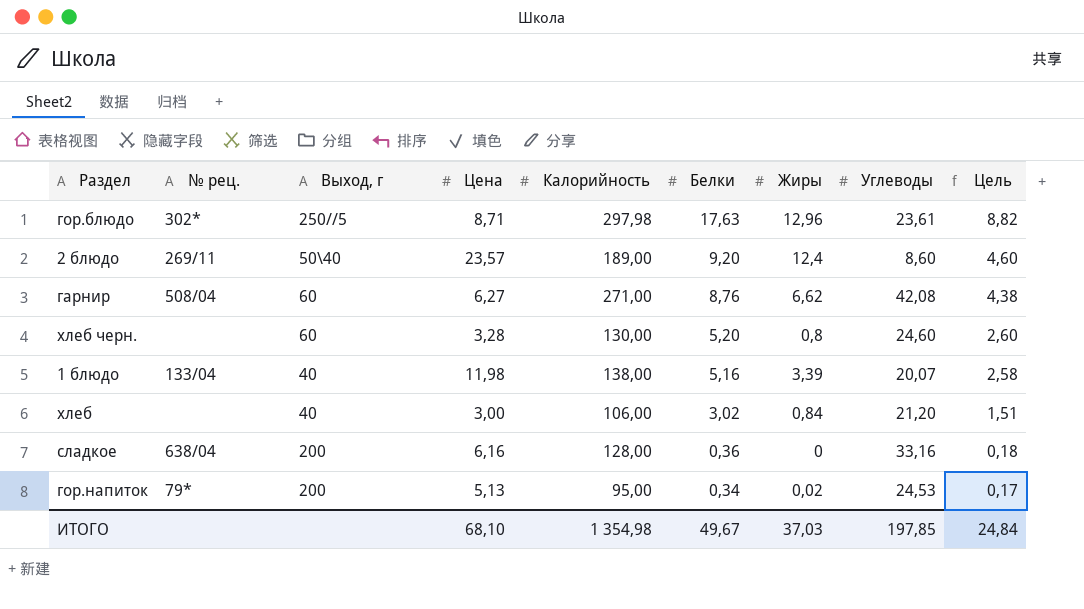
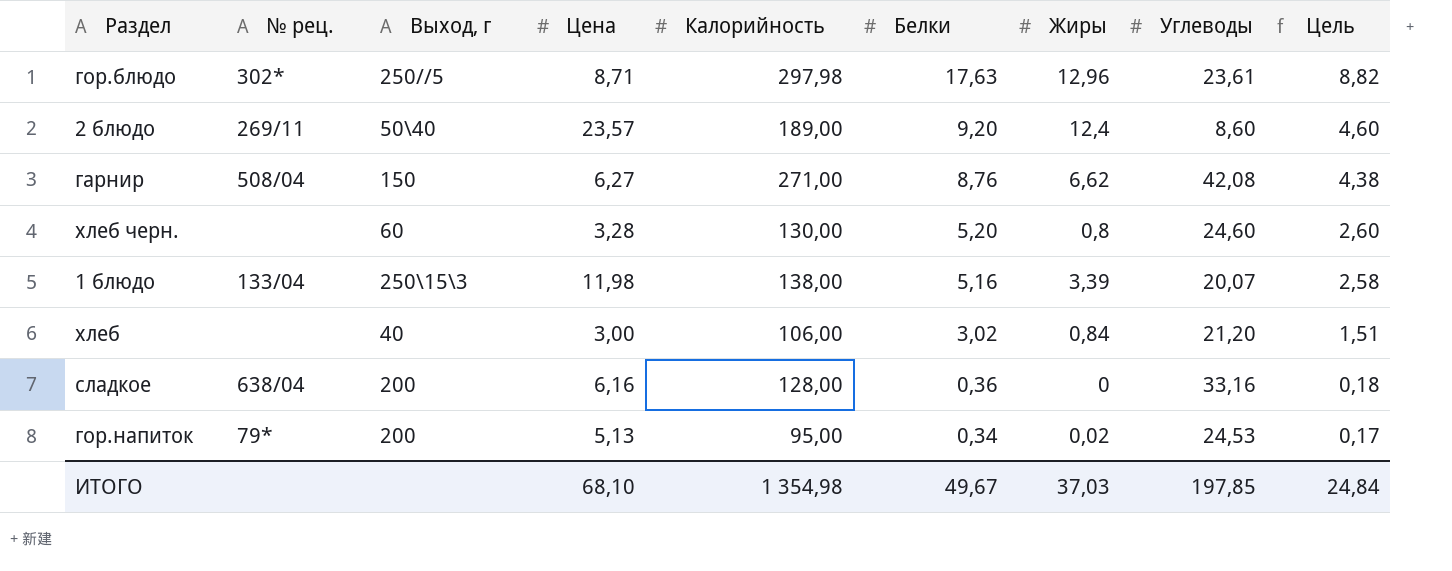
гарнир | Выход, г: 60 -> 150
1 блюдо | Выход, г: 40 -> 250\15\3

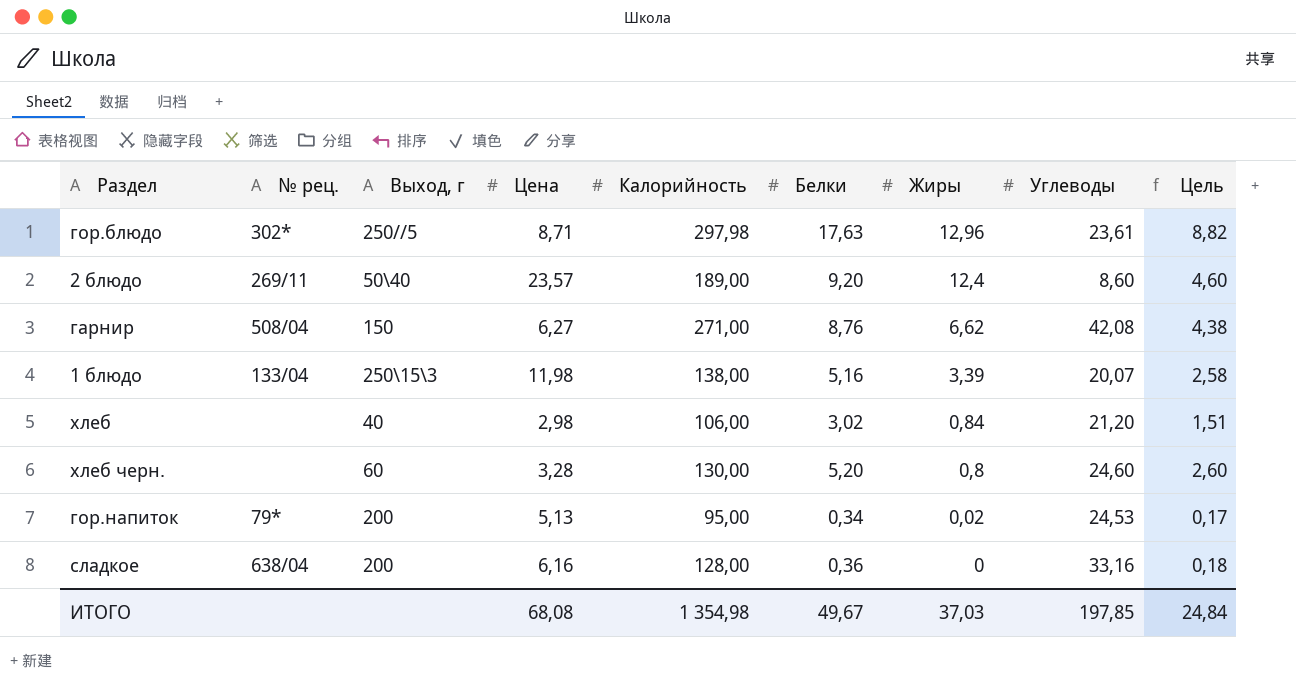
row order: Белки descending -> Жиры descending
хлеб | Цена: 3,00 -> 2,98
ИТОГО | Цена: 68,10 -> 68,08

